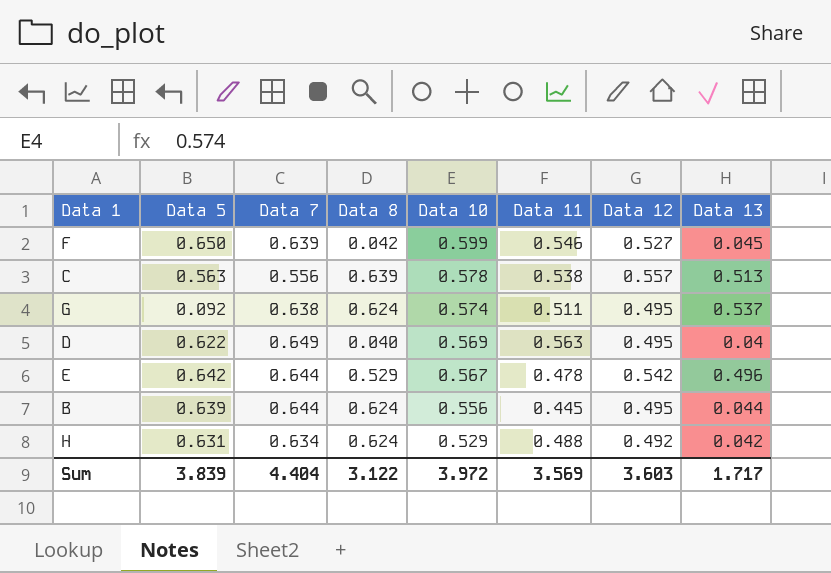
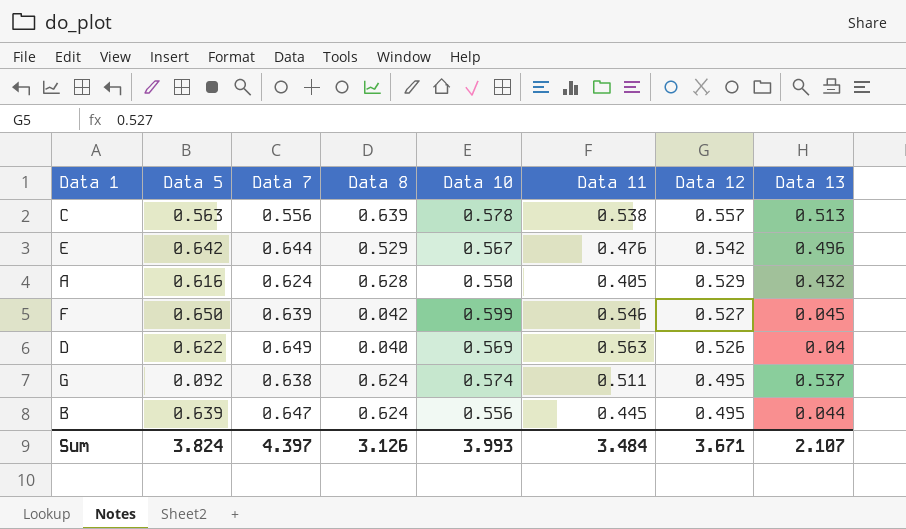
row order: Data 10 descending -> Data 12 descending
row H: 0.631 | 0.634 | 0.624 | 0.529 | 0.488 | 0.492 | 0.042 -> none
E | Data 11: 0.478 -> 0.476
row A: none -> 0.616 | 0.624 | 0.628 | 0.550 | 0.405 | 0.529 | 0.432
D | Data 12: 0.495 -> 0.526
B | Data 7: 0.644 -> 0.647
Sum | Data 5: 3.839 -> 3.824
Sum | Data 7: 4.404 -> 4.397
Sum | Data 8: 3.122 -> 3.126
Sum | Data 10: 3.972 -> 3.993
Sum | Data 11: 3.569 -> 3.484
Sum | Data 12: 3.603 -> 3.671
Sum | Data 13: 1.717 -> 2.107

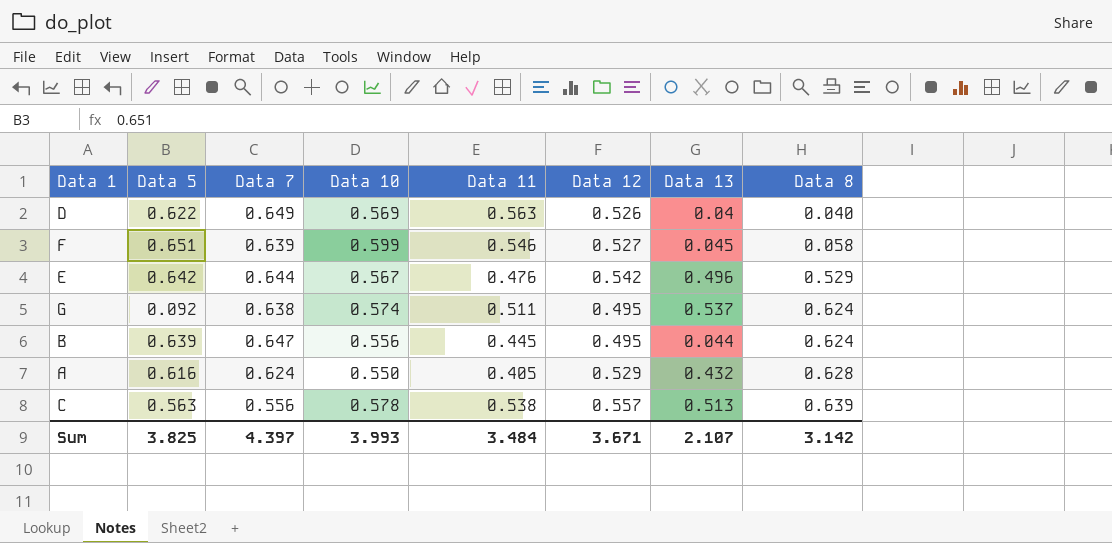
row order: Data 12 descending -> Data 8 ascending
column Data 8 | position: 4 -> 8
F | Data 5: 0.650 -> 0.651
F | Data 8: 0.042 -> 0.058
Sum | Data 5: 3.824 -> 3.825
Sum | Data 8: 3.126 -> 3.142

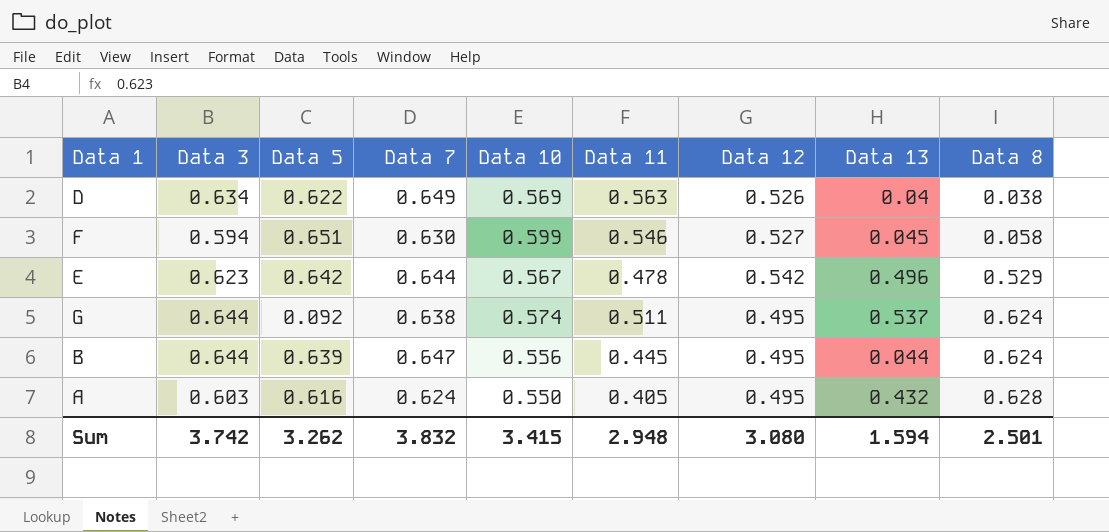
column Data 3 | position: none -> 2
row C: 0.563 | 0.556 | 0.578 | 0.538 | 0.557 | 0.513 | 0.639 -> none
D | Data 8: 0.040 -> 0.038
F | Data 7: 0.639 -> 0.630
E | Data 11: 0.476 -> 0.478
A | Data 12: 0.529 -> 0.495
Sum | Data 5: 3.825 -> 3.262
Sum | Data 7: 4.397 -> 3.832
Sum | Data 10: 3.993 -> 3.415
Sum | Data 11: 3.484 -> 2.948
Sum | Data 12: 3.671 -> 3.080
Sum | Data 13: 2.107 -> 1.594
Sum | Data 8: 3.142 -> 2.501

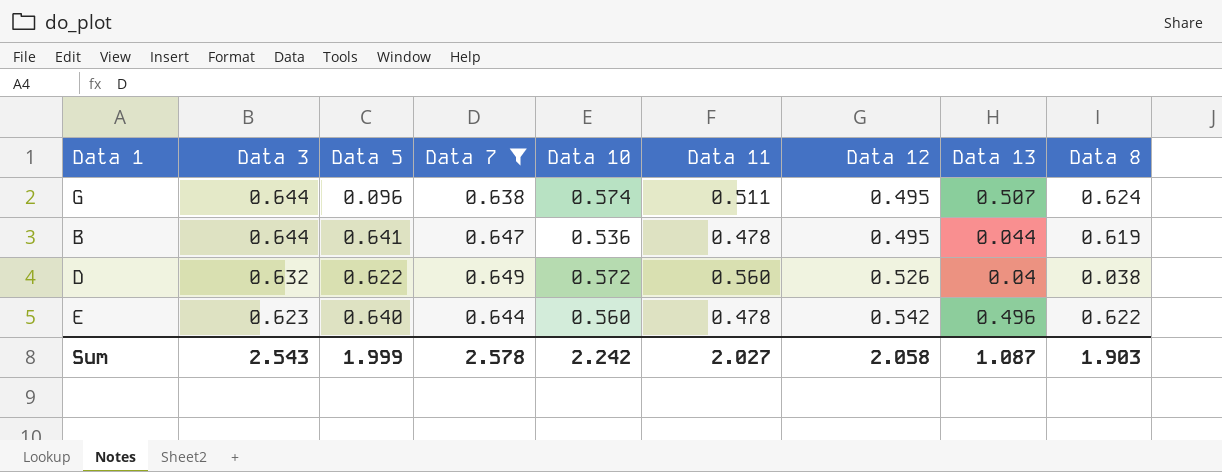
filter: none -> Data 7 >= 0.638
row order: Data 8 ascending -> Data 3 descending
G | Data 5: 0.092 -> 0.096
G | Data 13: 0.537 -> 0.507
B | Data 5: 0.639 -> 0.641
B | Data 10: 0.556 -> 0.536
B | Data 11: 0.445 -> 0.478
B | Data 8: 0.624 -> 0.619
D | Data 3: 0.634 -> 0.632
D | Data 10: 0.569 -> 0.572
D | Data 11: 0.563 -> 0.560
E | Data 5: 0.642 -> 0.640
E | Data 10: 0.567 -> 0.560
E | Data 8: 0.529 -> 0.622
Sum | Data 3: 3.742 -> 2.543
Sum | Data 5: 3.262 -> 1.999
Sum | Data 7: 3.832 -> 2.578
Sum | Data 10: 3.415 -> 2.242
Sum | Data 11: 2.948 -> 2.027
Sum | Data 12: 3.080 -> 2.058
Sum | Data 13: 1.594 -> 1.087
Sum | Data 8: 2.501 -> 1.903

